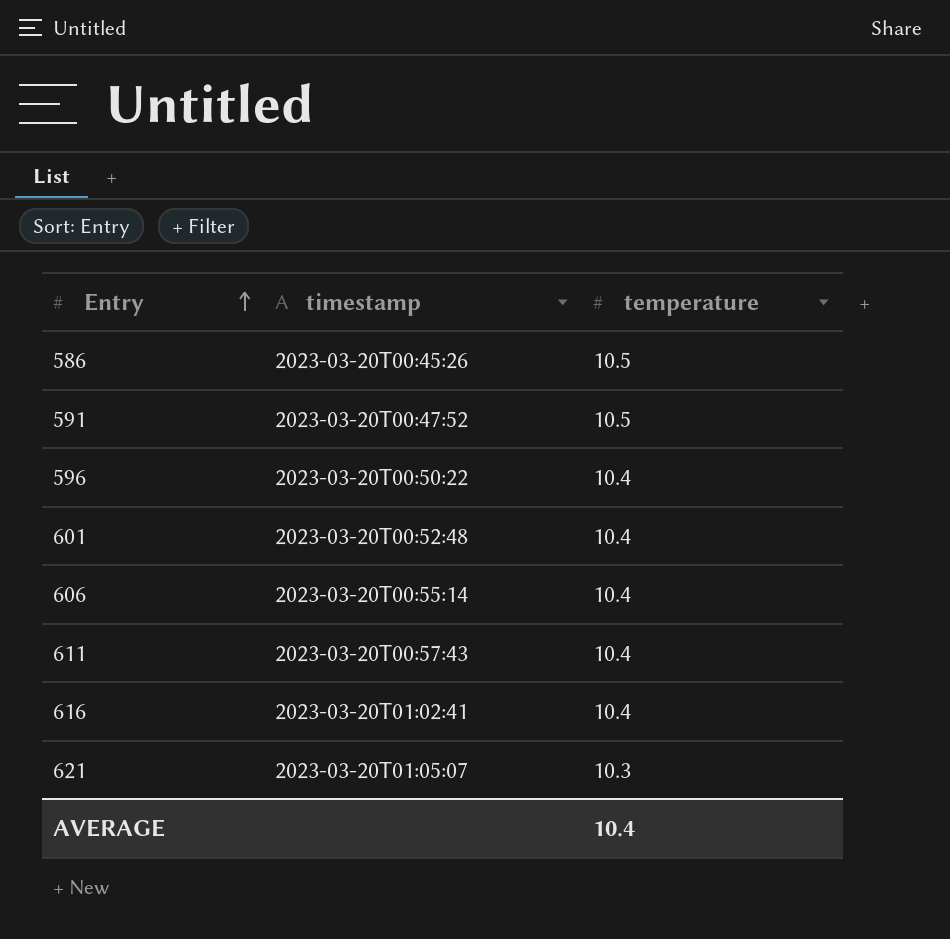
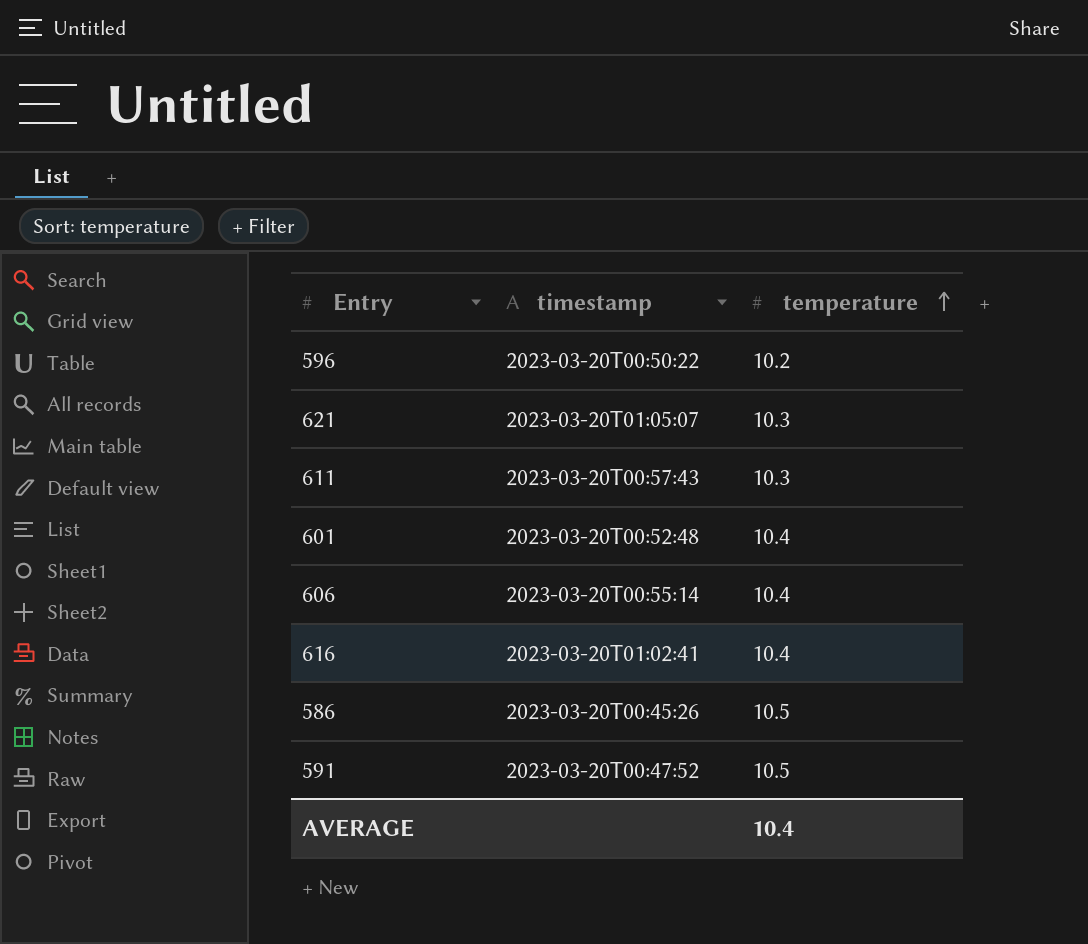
row order: Entry ascending -> temperature ascending
596 | temperature: 10.4 -> 10.2
611 | temperature: 10.4 -> 10.3

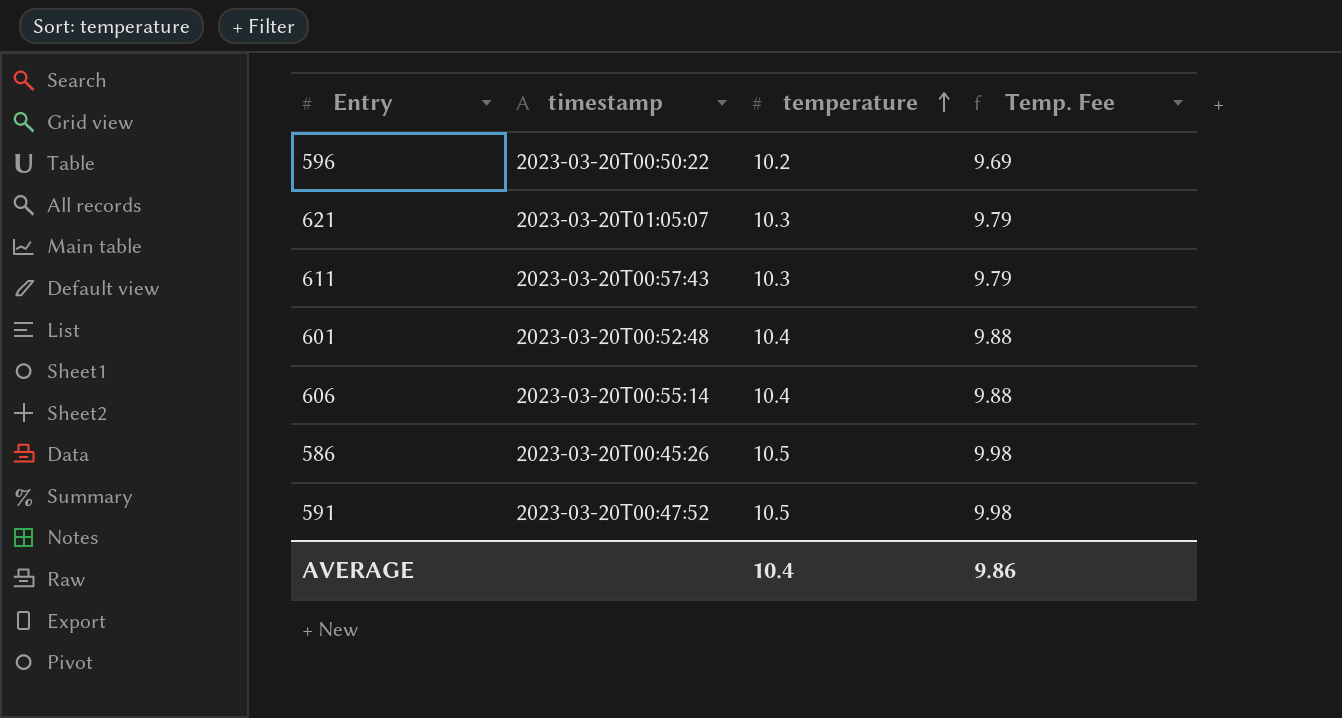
column Temp. Fee | formula: none -> [temperature] * 0.95
row 616: 2023-03-20T01:02:41 | 10.4 -> none

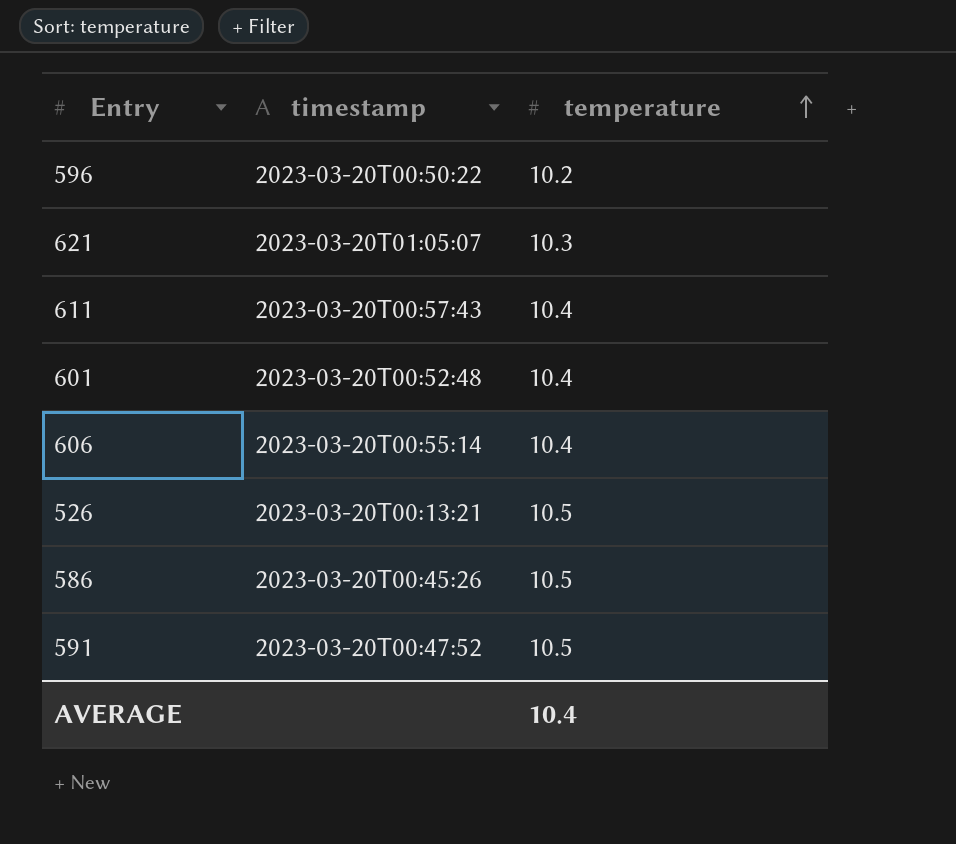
column Temp. Fee | formula: [temperature] * 0.95 -> none
611 | temperature: 10.3 -> 10.4
row 526: none -> 2023-03-20T00:13:21 | 10.5

